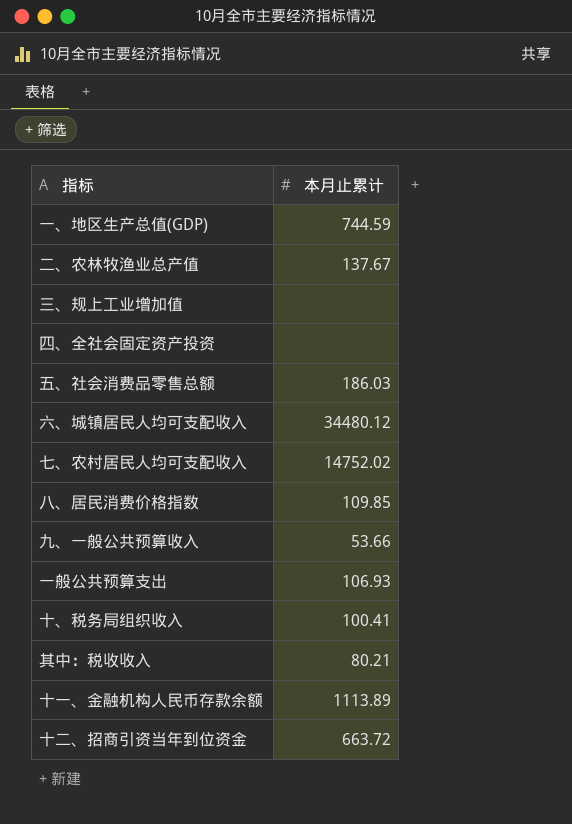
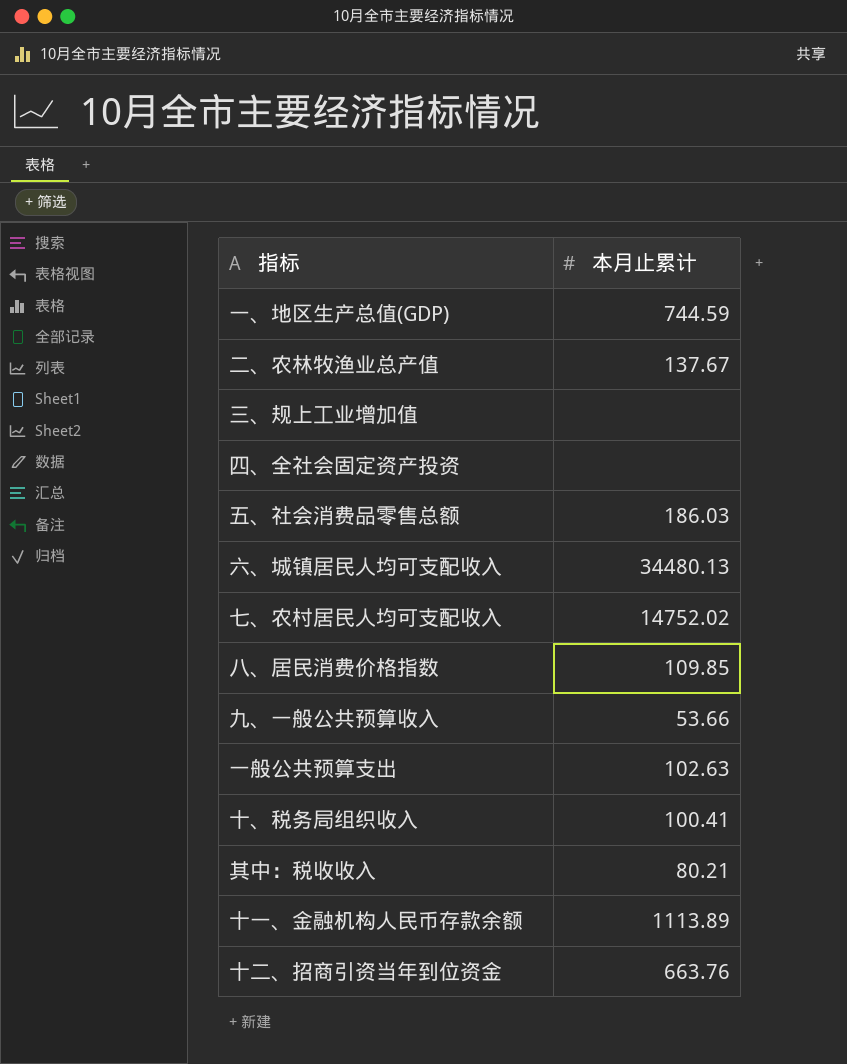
六、城镇居民人均可支配收入 | 本月止累计: 34480.12 -> 34480.13
一般公共预算支出 | 本月止累计: 106.93 -> 102.63
十二、招商引资当年到位资金 | 本月止累计: 663.72 -> 663.76

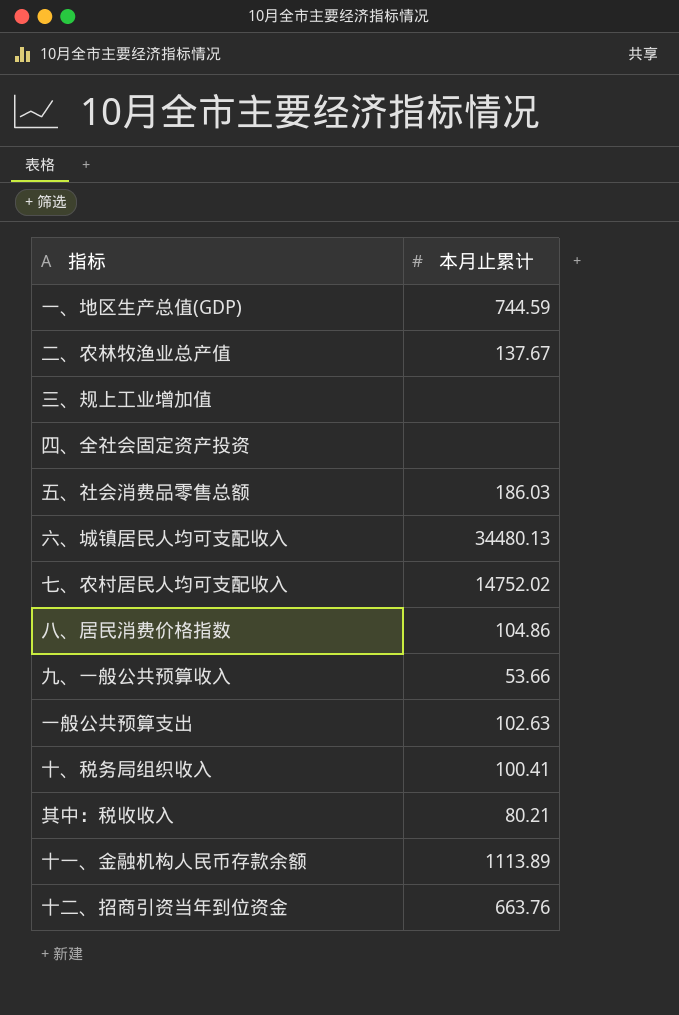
八、居民消费价格指数 | 本月止累计: 109.85 -> 104.86

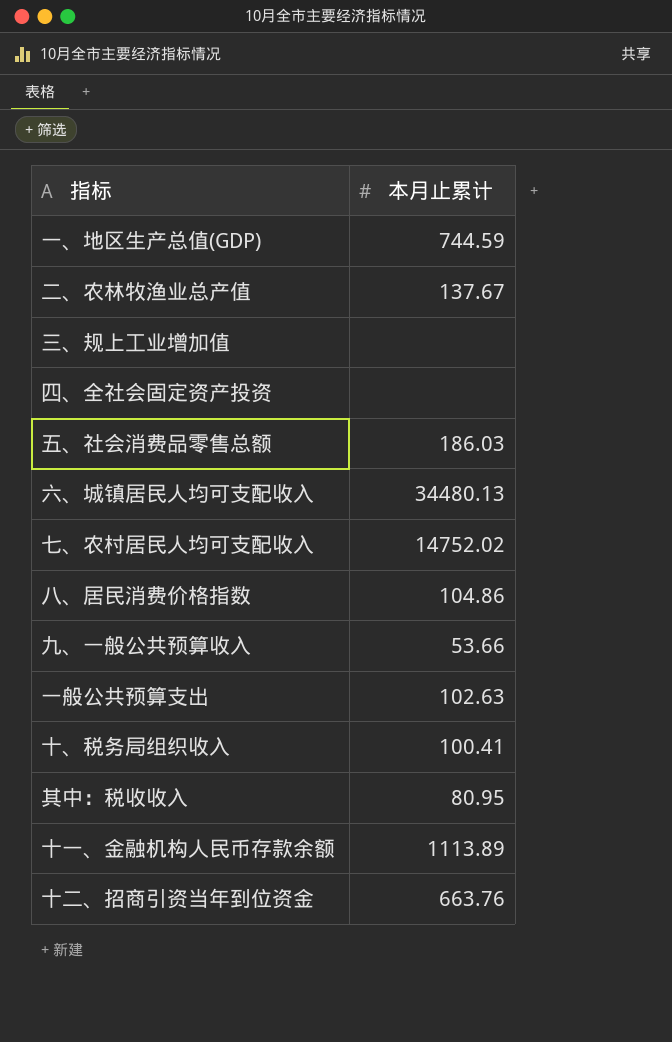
其中：税收收入 | 本月止累计: 80.21 -> 80.95

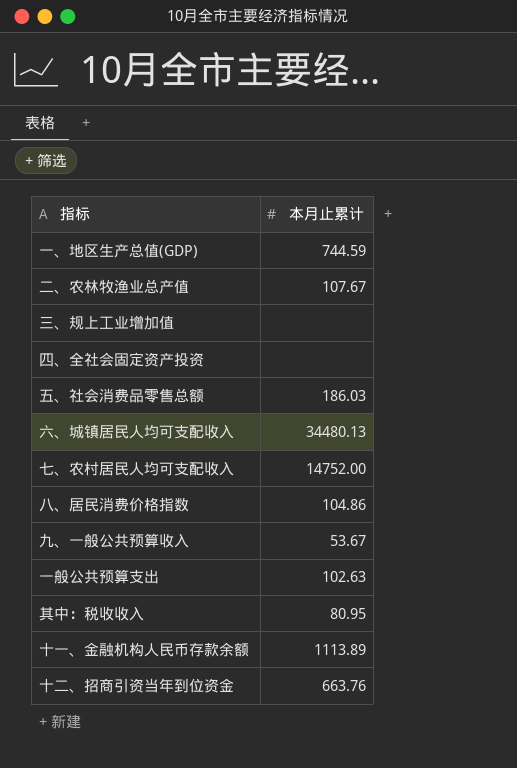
row 十、税务局组织收入: 100.41 -> none
二、农林牧渔业总产值 | 本月止累计: 137.67 -> 107.67
七、农村居民人均可支配收入 | 本月止累计: 14752.02 -> 14752.00
九、一般公共预算收入 | 本月止累计: 53.66 -> 53.67

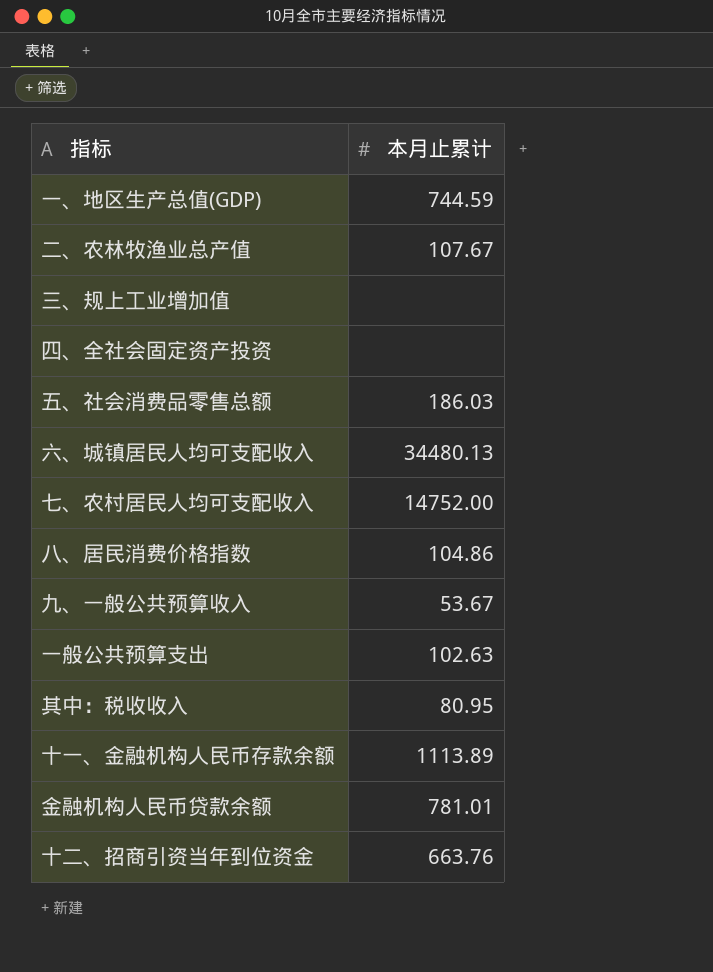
row 金融机构人民币贷款余额: none -> 781.01

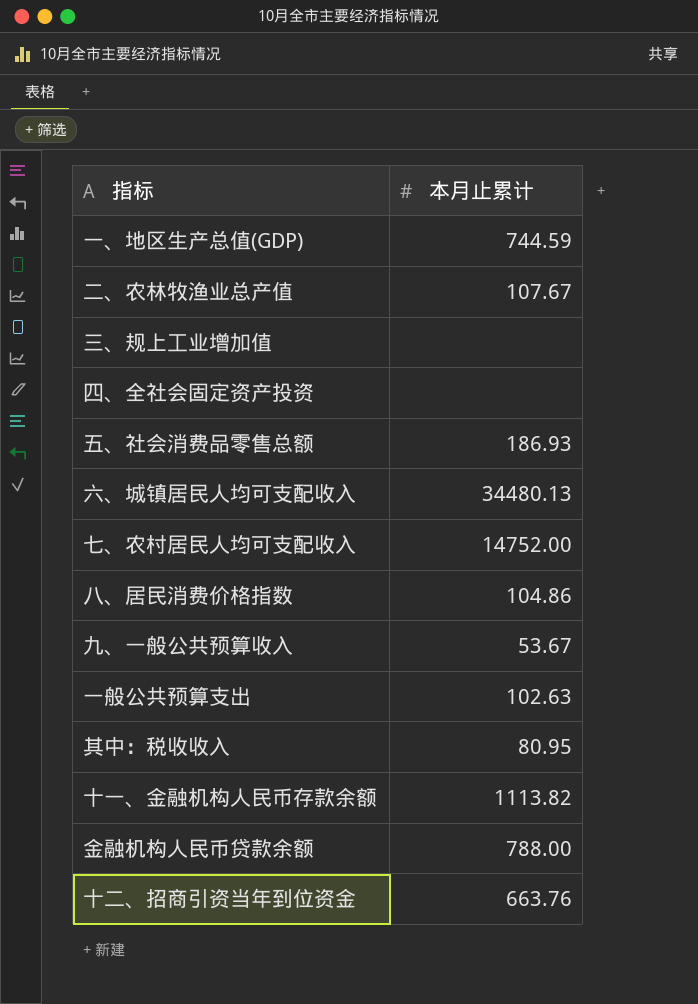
五、社会消费品零售总额 | 本月止累计: 186.03 -> 186.93
十一、金融机构人民币存款余额 | 本月止累计: 1113.89 -> 1113.82
金融机构人民币贷款余额 | 本月止累计: 781.01 -> 788.00

